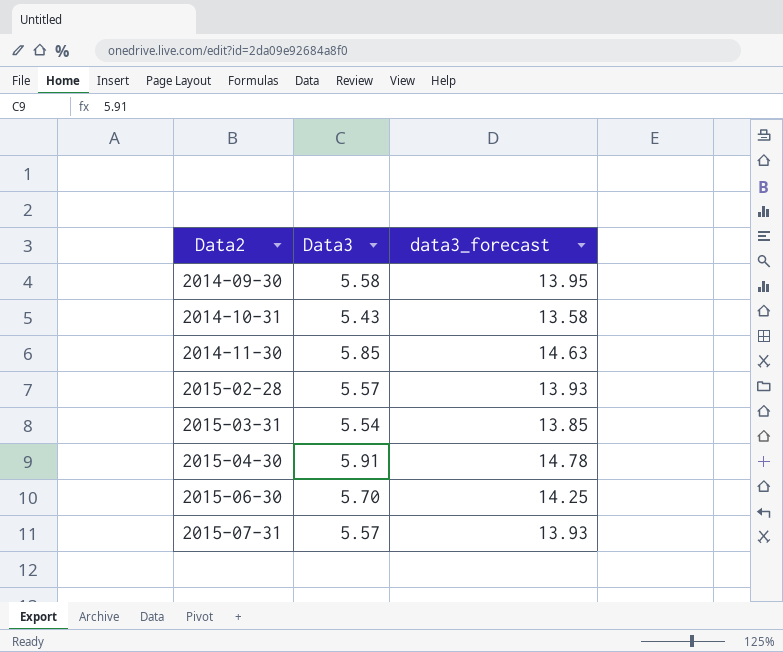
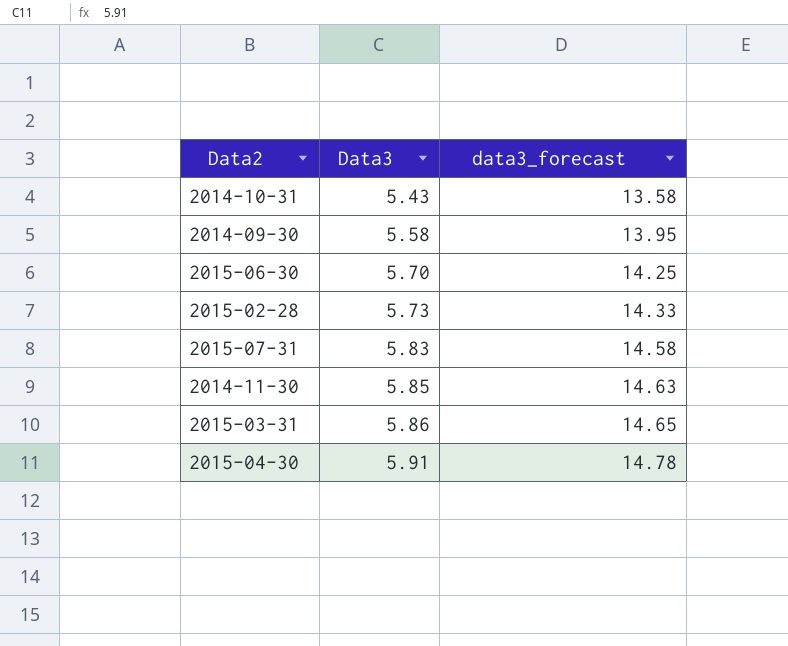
row order: Data2 ascending -> Data3 ascending
2015-02-28 | Data3: 5.57 -> 5.73
2015-02-28 | data3_forecast: 13.93 -> 14.33
2015-07-31 | Data3: 5.57 -> 5.83
2015-07-31 | data3_forecast: 13.93 -> 14.58
2015-03-31 | Data3: 5.54 -> 5.86
2015-03-31 | data3_forecast: 13.85 -> 14.65

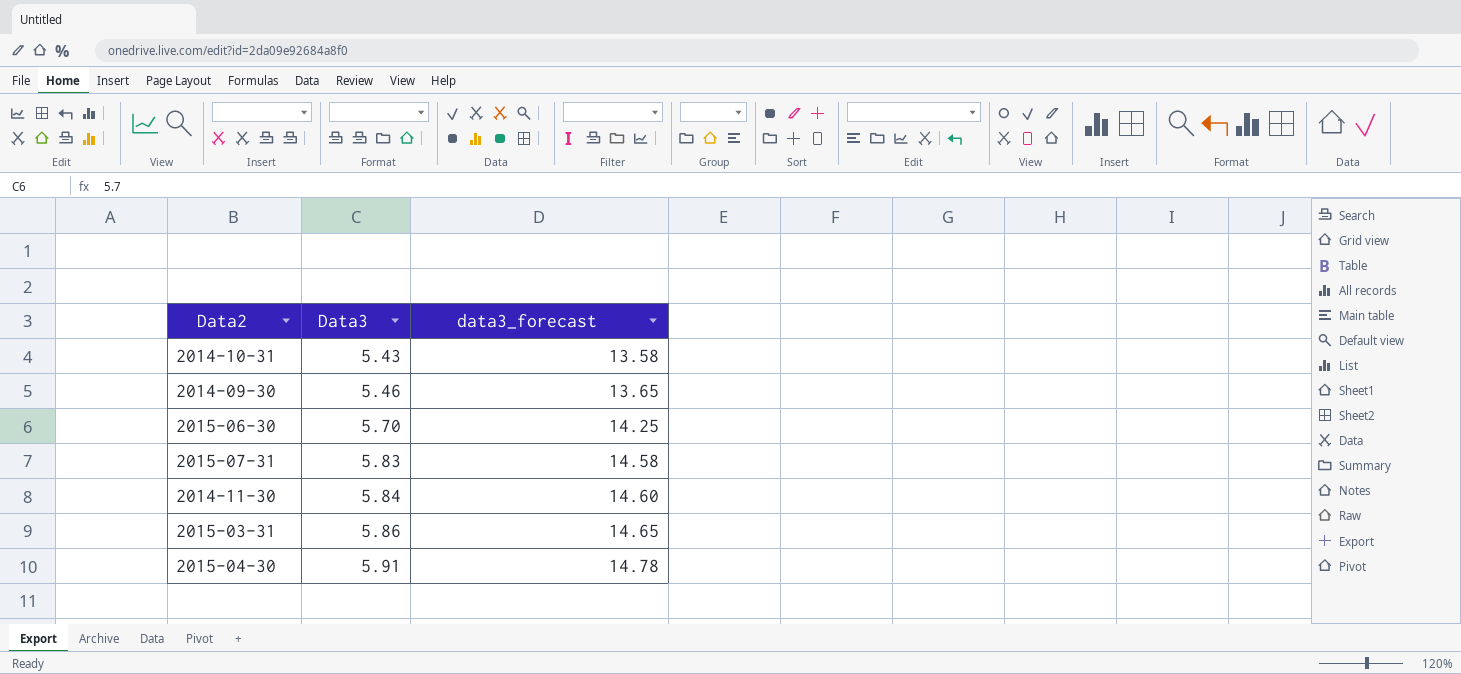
row 2015-02-28: 5.73 | 14.33 -> none
2014-09-30 | Data3: 5.58 -> 5.46
2014-09-30 | data3_forecast: 13.95 -> 13.65
2014-11-30 | Data3: 5.85 -> 5.84
2014-11-30 | data3_forecast: 14.63 -> 14.60

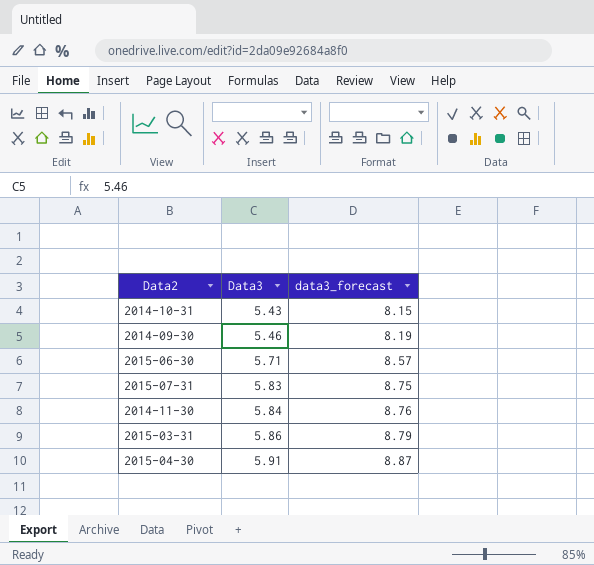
column data3_forecast | formula: [Data3] * 2.5 -> [Data3] * 1.5
2015-06-30 | Data3: 5.70 -> 5.71

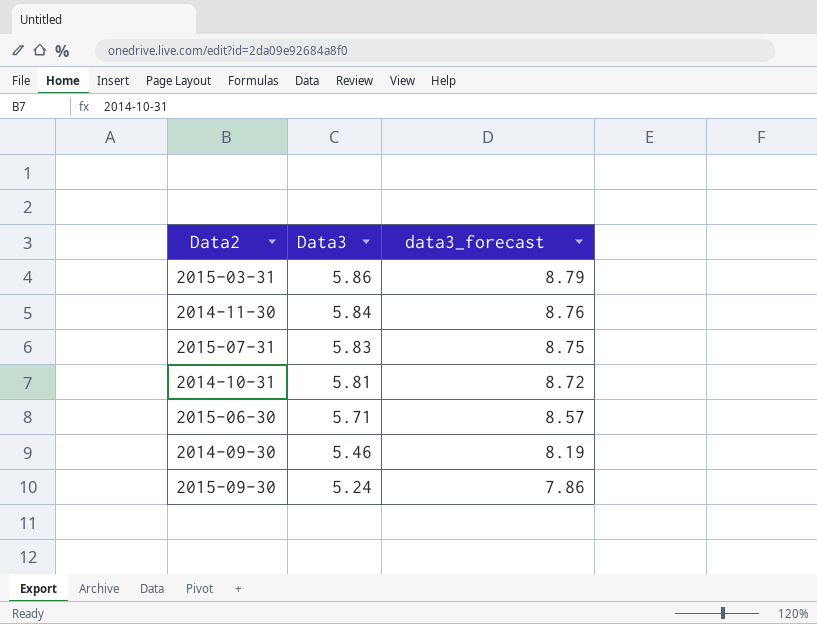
row order: Data3 ascending -> Data3 descending
row 2015-04-30: 5.91 | 8.87 -> none
2014-10-31 | Data3: 5.43 -> 5.81
2014-10-31 | data3_forecast: 8.15 -> 8.72
row 2015-09-30: none -> 5.24 | 7.86

